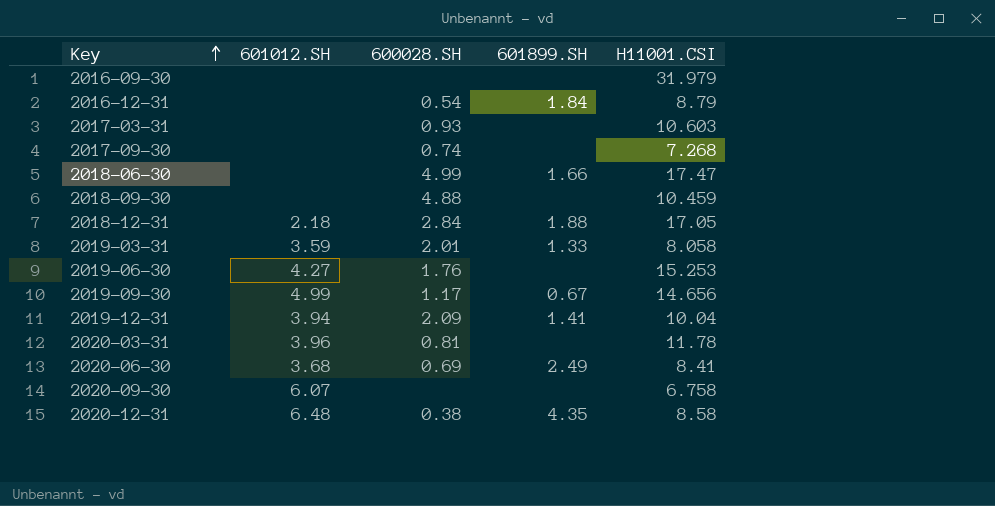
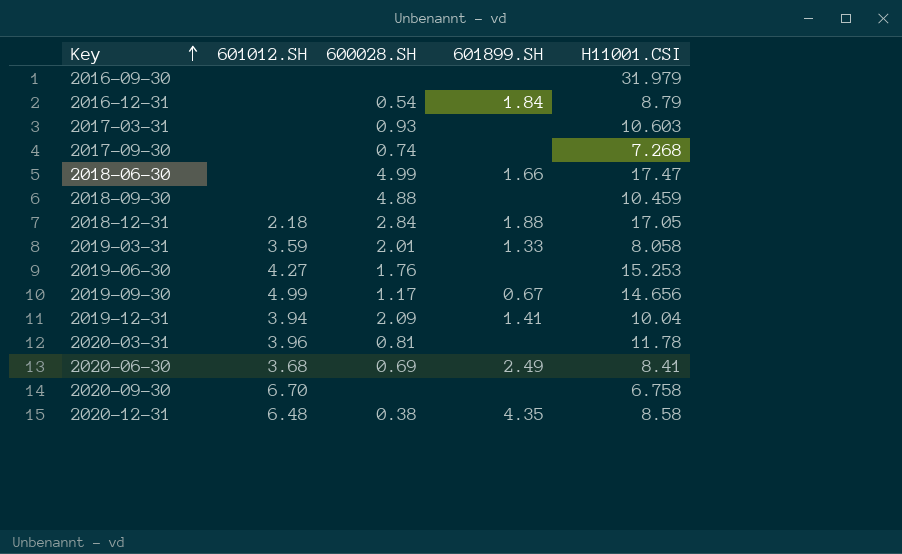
2020-09-30 | 601012.SH: 6.07 -> 6.70

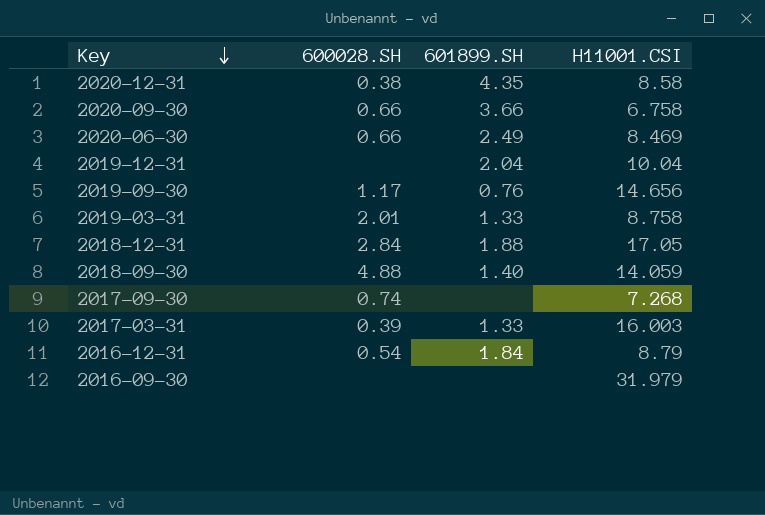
row order: Key ascending -> Key descending
column 601012.SH | position: 2 -> none
row 2018-06-30: none | 4.99 | 1.66 | 17.47 -> none
row 2019-06-30: 4.27 | 1.76 | none | 15.253 -> none
row 2020-03-31: 3.96 | 0.81 | none | 11.78 -> none
2020-09-30 | 600028.SH: none -> 0.66
2020-09-30 | 601899.SH: none -> 3.66
2020-06-30 | 600028.SH: 0.69 -> 0.66
2020-06-30 | H11001.CSI: 8.41 -> 8.469
2019-12-31 | 600028.SH: 2.09 -> none
2019-12-31 | 601899.SH: 1.41 -> 2.04
2019-09-30 | 601899.SH: 0.67 -> 0.76
2019-03-31 | H11001.CSI: 8.058 -> 8.758
2018-09-30 | 601899.SH: none -> 1.40
2018-09-30 | H11001.CSI: 10.459 -> 14.059
2017-03-31 | 600028.SH: 0.93 -> 0.39
2017-03-31 | 601899.SH: none -> 1.33
2017-03-31 | H11001.CSI: 10.603 -> 16.003

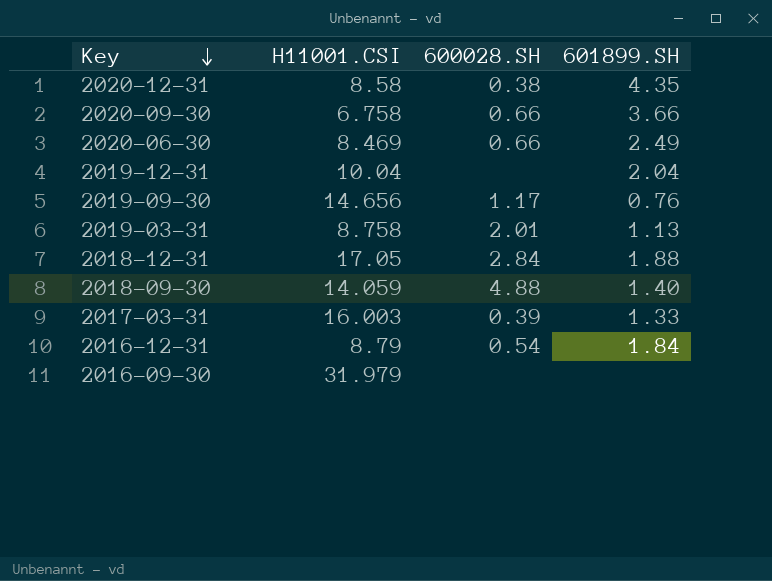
column H11001.CSI | position: 4 -> 2
row 2017-09-30: 0.74 | none | 7.268 -> none
2019-03-31 | 601899.SH: 1.33 -> 1.13

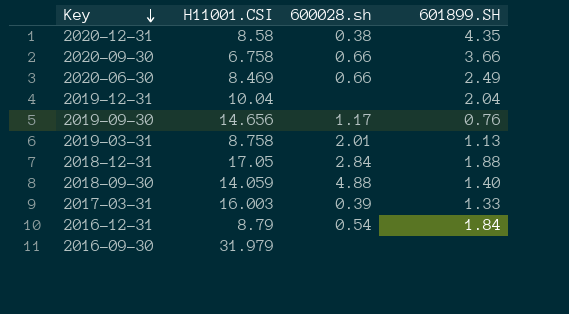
column name: 600028.SH -> 600028.sh

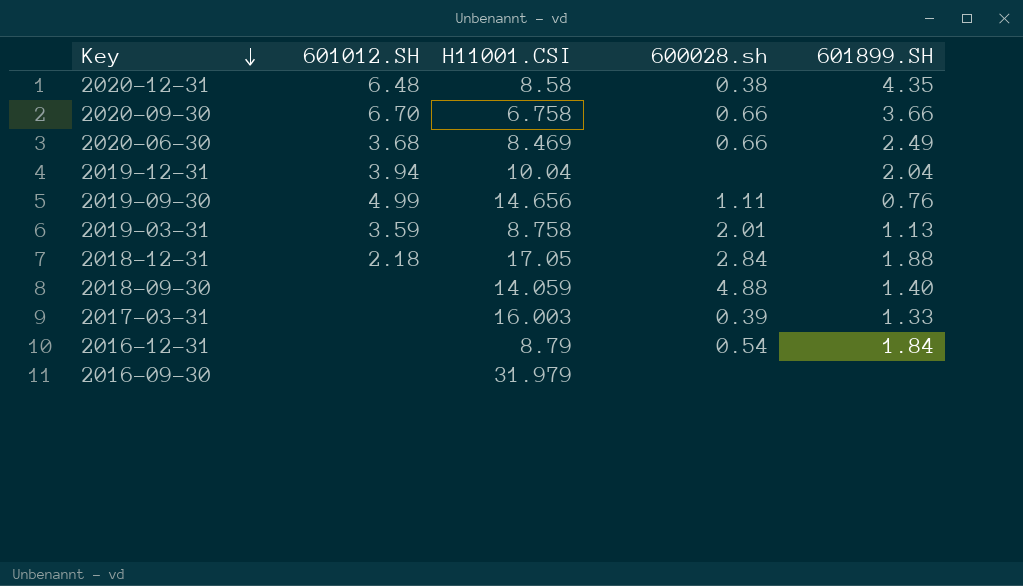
column 601012.SH | position: none -> 2
2019-09-30 | 600028.sh: 1.17 -> 1.11

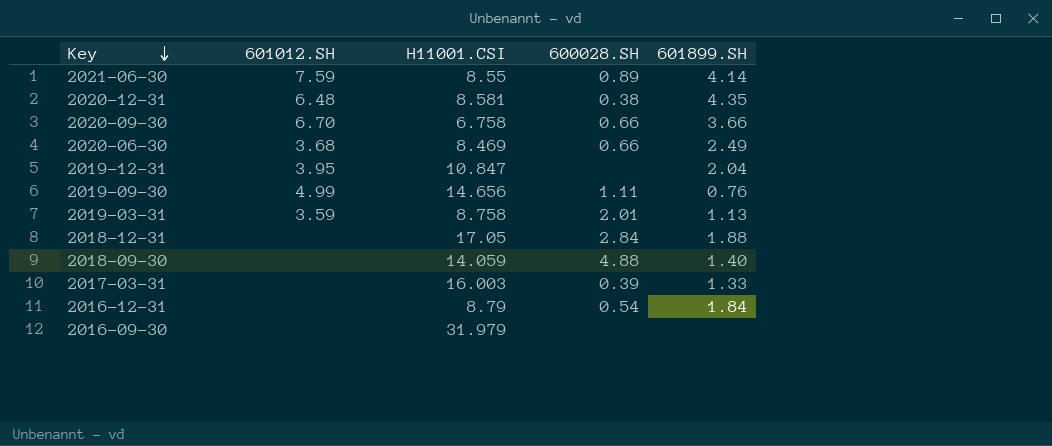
column name: 600028.sh -> 600028.SH
row 2021-06-30: none -> 7.59 | 8.55 | 0.89 | 4.14
2020-12-31 | H11001.CSI: 8.58 -> 8.581
2019-12-31 | 601012.SH: 3.94 -> 3.95
2019-12-31 | H11001.CSI: 10.04 -> 10.847
2018-12-31 | 601012.SH: 2.18 -> none

